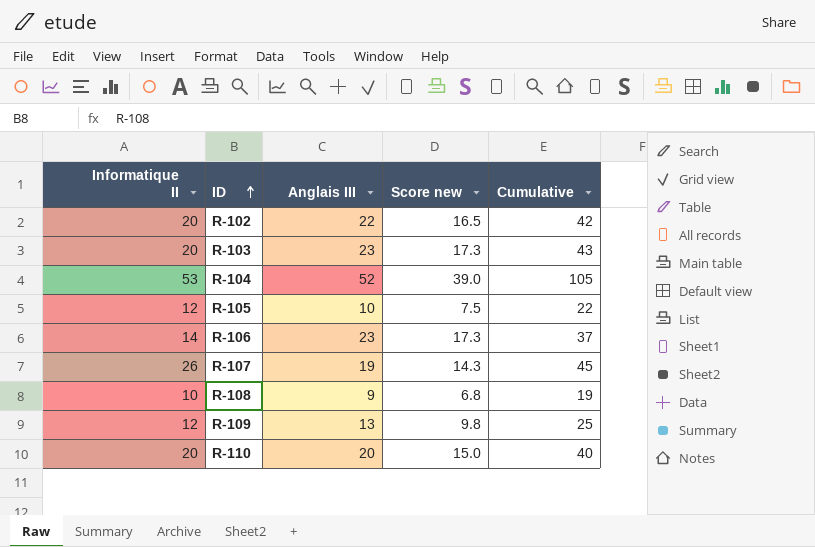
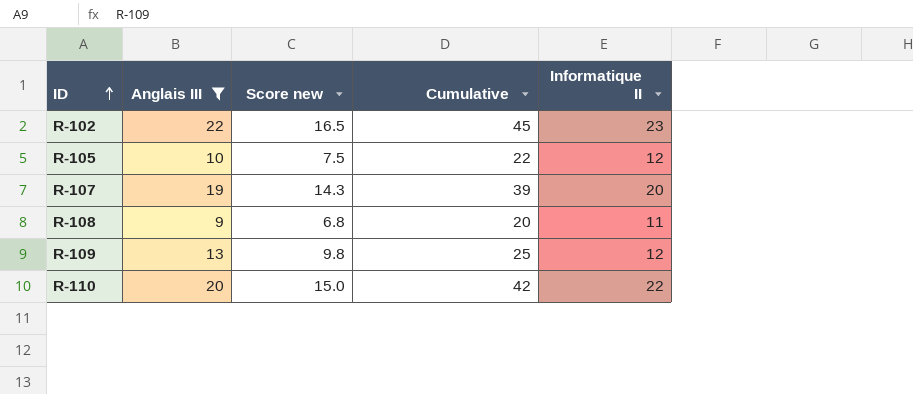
filter: none -> Anglais III <= 22
column Informatique II | position: 1 -> 5
R-102 | Cumulative: 42 -> 45
R-102 | Informatique II: 20 -> 23
R-107 | Cumulative: 45 -> 39
R-107 | Informatique II: 26 -> 20
R-108 | Cumulative: 19 -> 20
R-108 | Informatique II: 10 -> 11
R-110 | Cumulative: 40 -> 42
R-110 | Informatique II: 20 -> 22

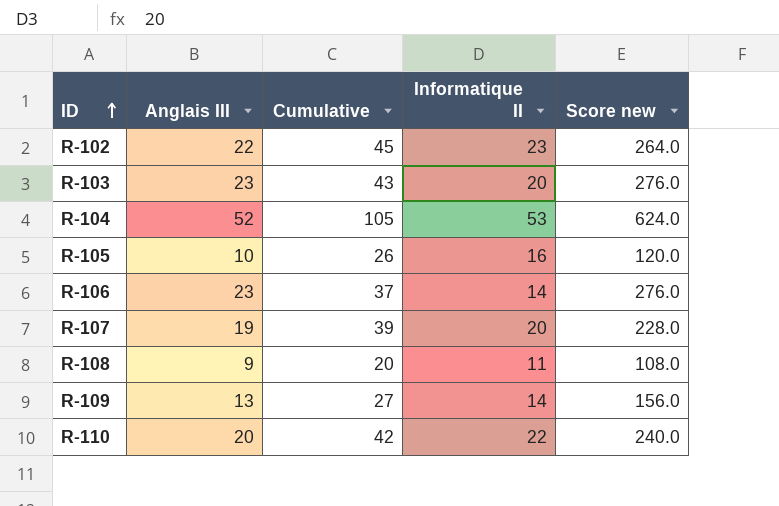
filter: Anglais III <= 22 -> none
column Score new | formula: [Anglais III] * 0.75 -> [Anglais III] * 12
column Score new | position: 3 -> 5
R-105 | Cumulative: 22 -> 26
R-105 | Informatique II: 12 -> 16
R-109 | Cumulative: 25 -> 27
R-109 | Informatique II: 12 -> 14

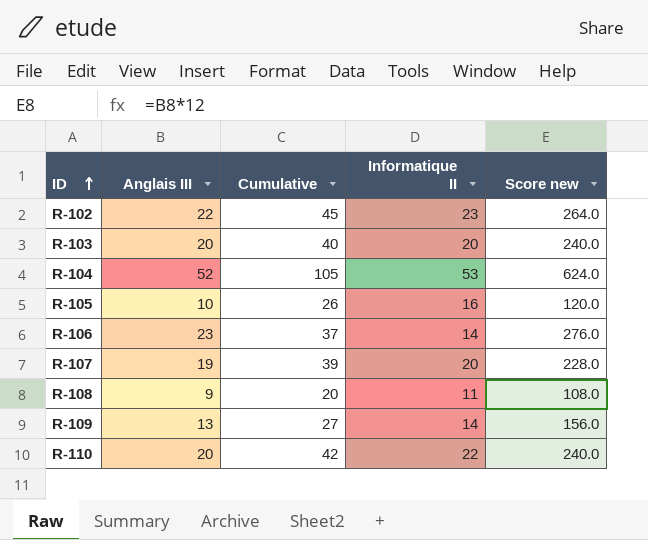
R-103 | Anglais III: 23 -> 20
R-103 | Cumulative: 43 -> 40
R-103 | Score new: 276.0 -> 240.0

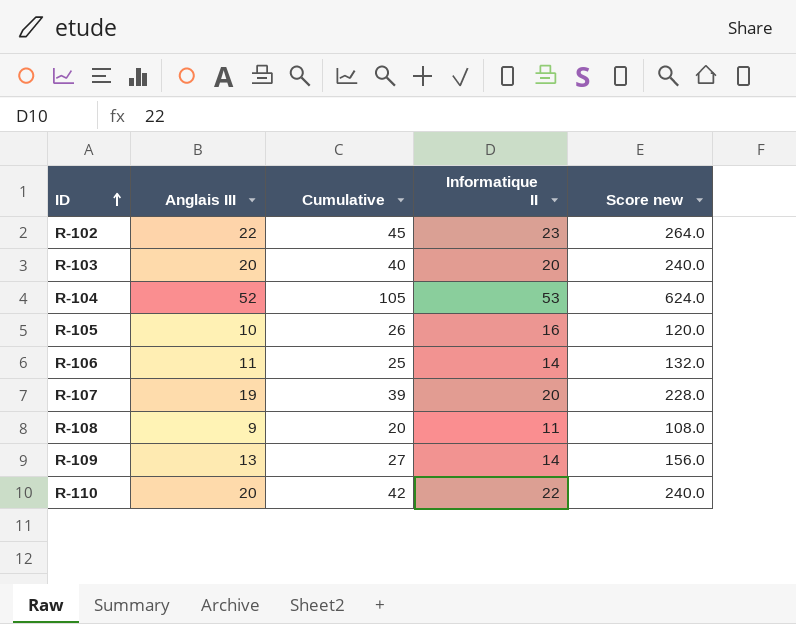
R-106 | Anglais III: 23 -> 11
R-106 | Cumulative: 37 -> 25
R-106 | Score new: 276.0 -> 132.0

